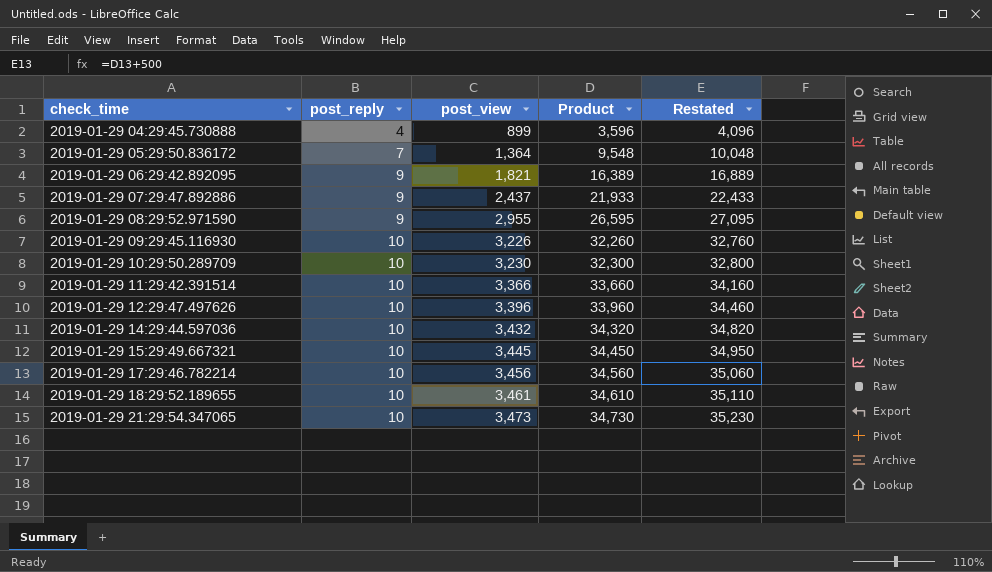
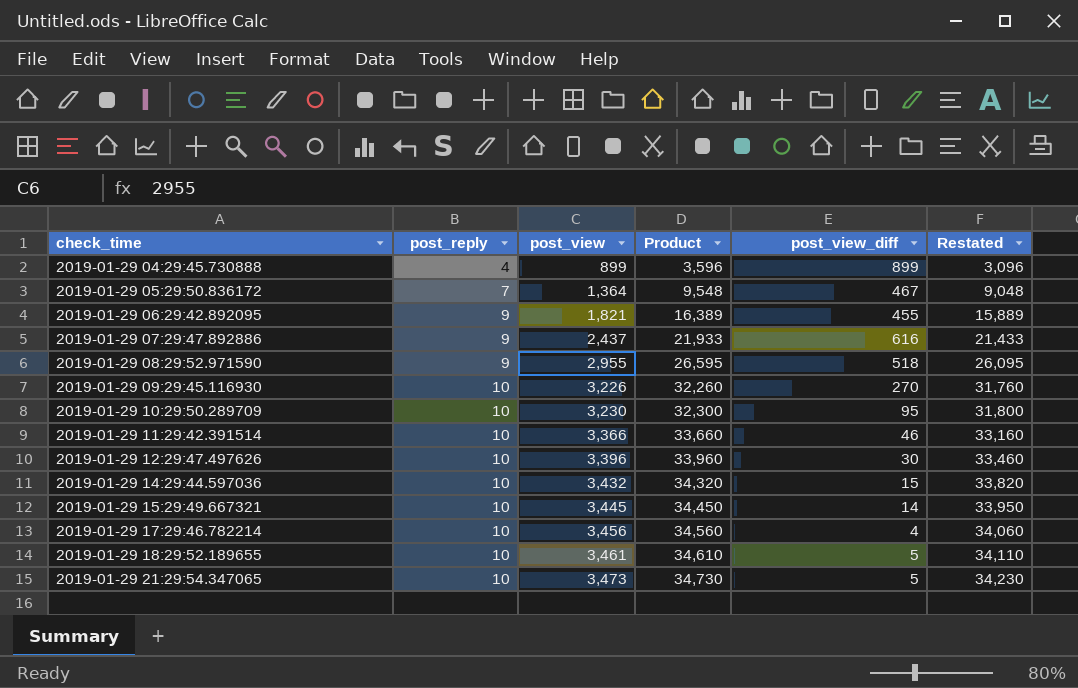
column post_view_diff | position: none -> 5
column Restated | formula: [Product] + 500 -> [Product] - 500

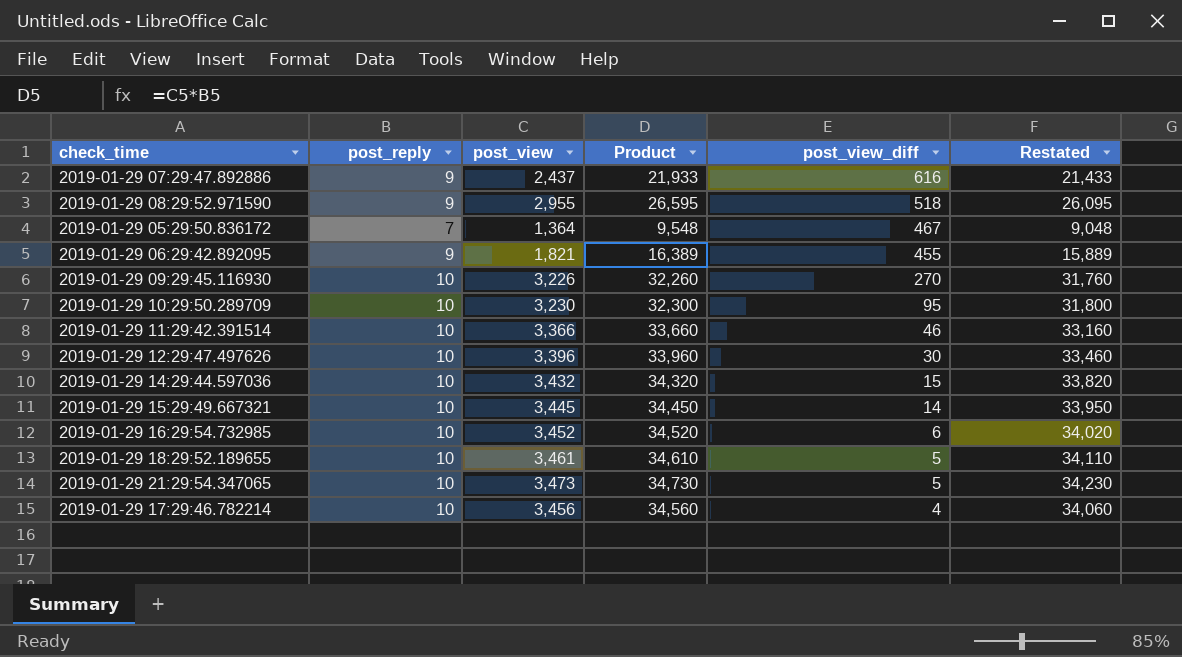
row order: check_time ascending -> post_view_diff descending
row 2019-01-29 04:29:45.730888: 4 | 899 | 3,596 | 899 | 3,096 -> none
row 2019-01-29 16:29:54.732985: none -> 10 | 3,452 | 34,520 | 6 | 34,020

